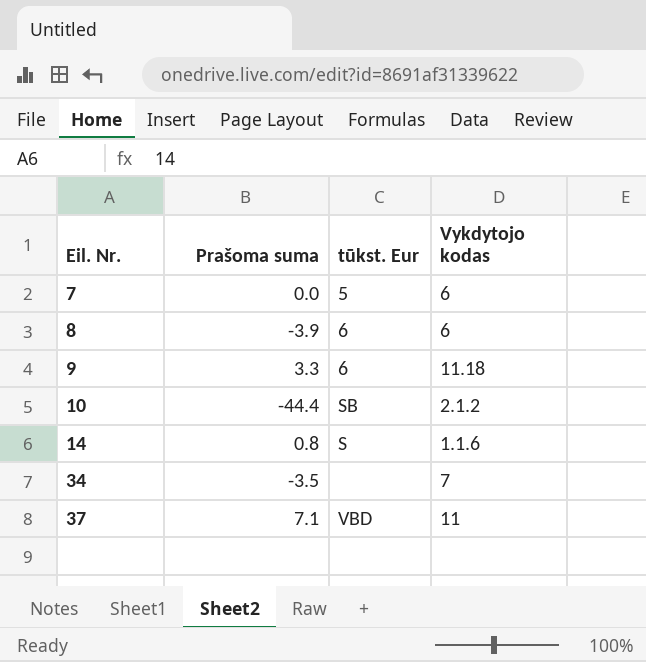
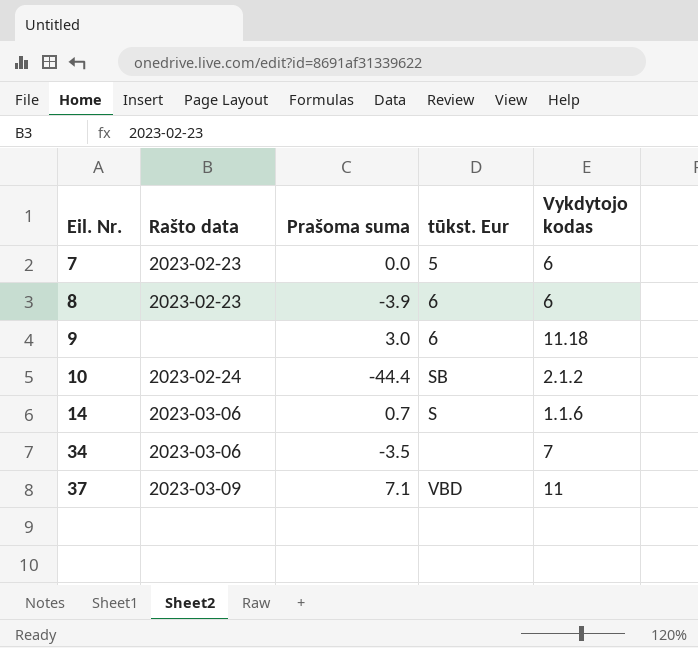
column Rašto data | position: none -> 2
9 | Prašoma suma: 3.3 -> 3.0
14 | Prašoma suma: 0.8 -> 0.7

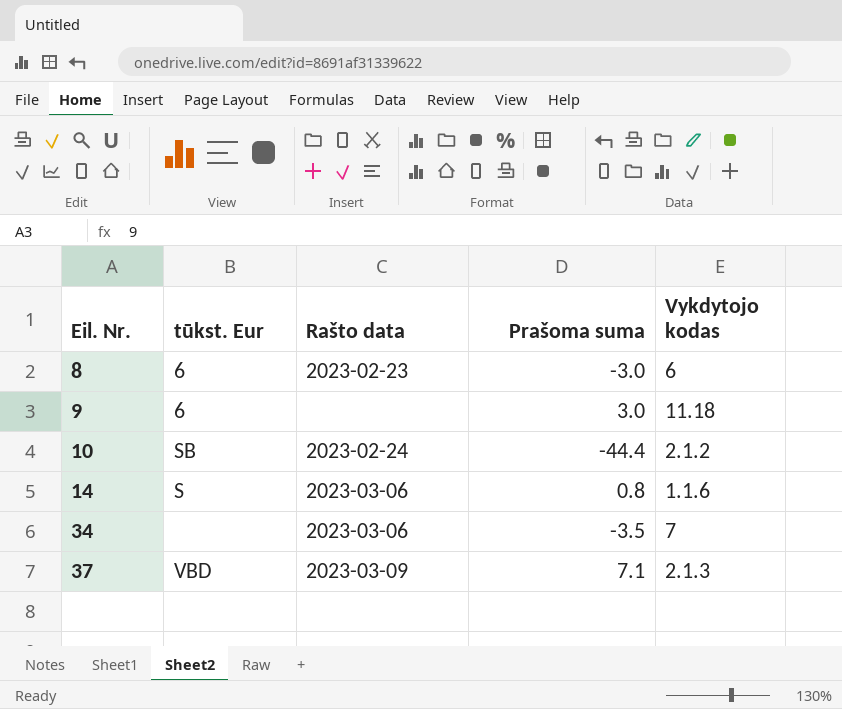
column tūkst. Eur | position: 4 -> 2
row 7: 2023-02-23 | 0.0 | 5 | 6 -> none
8 | Prašoma suma: -3.9 -> -3.0
14 | Prašoma suma: 0.7 -> 0.8
37 | Vykdytojo kodas: 11 -> 2.1.3

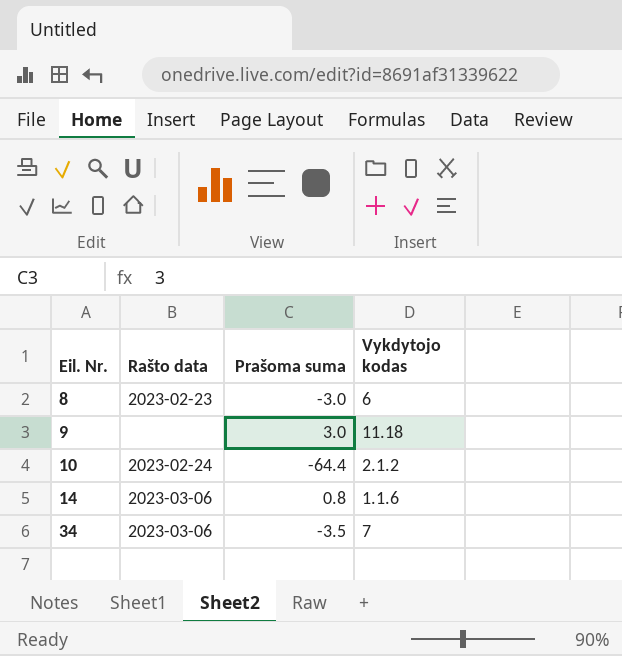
column tūkst. Eur | position: 2 -> none
row 37: VBD | 2023-03-09 | 7.1 | 2.1.3 -> none
10 | Prašoma suma: -44.4 -> -64.4

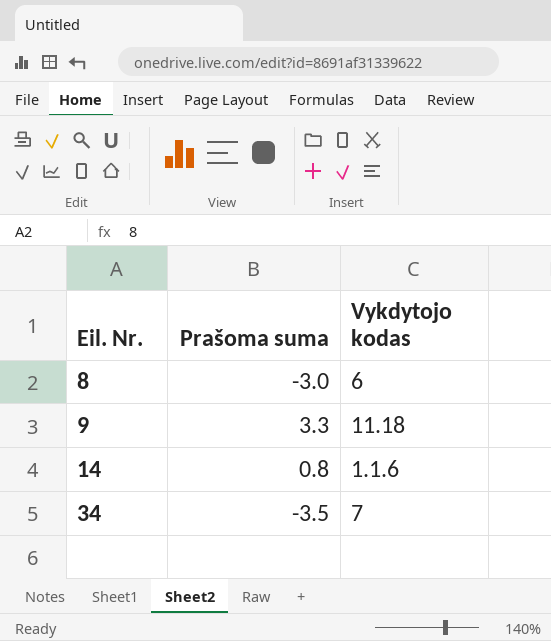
column Rašto data | position: 2 -> none
row 10: 2023-02-24 | -64.4 | 2.1.2 -> none
9 | Prašoma suma: 3.0 -> 3.3

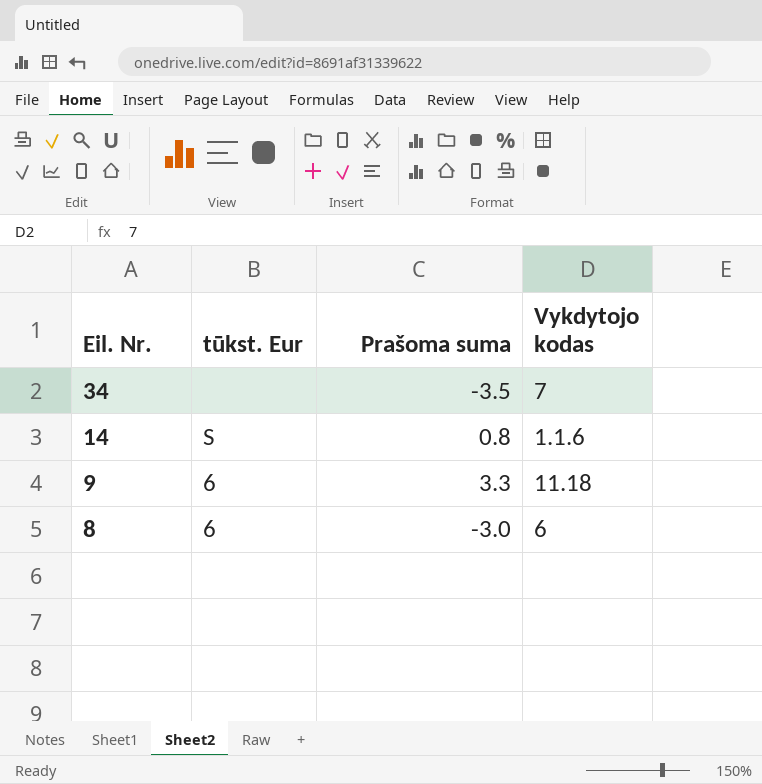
row order: Eil. Nr. ascending -> Eil. Nr. descending
column tūkst. Eur | position: none -> 2

